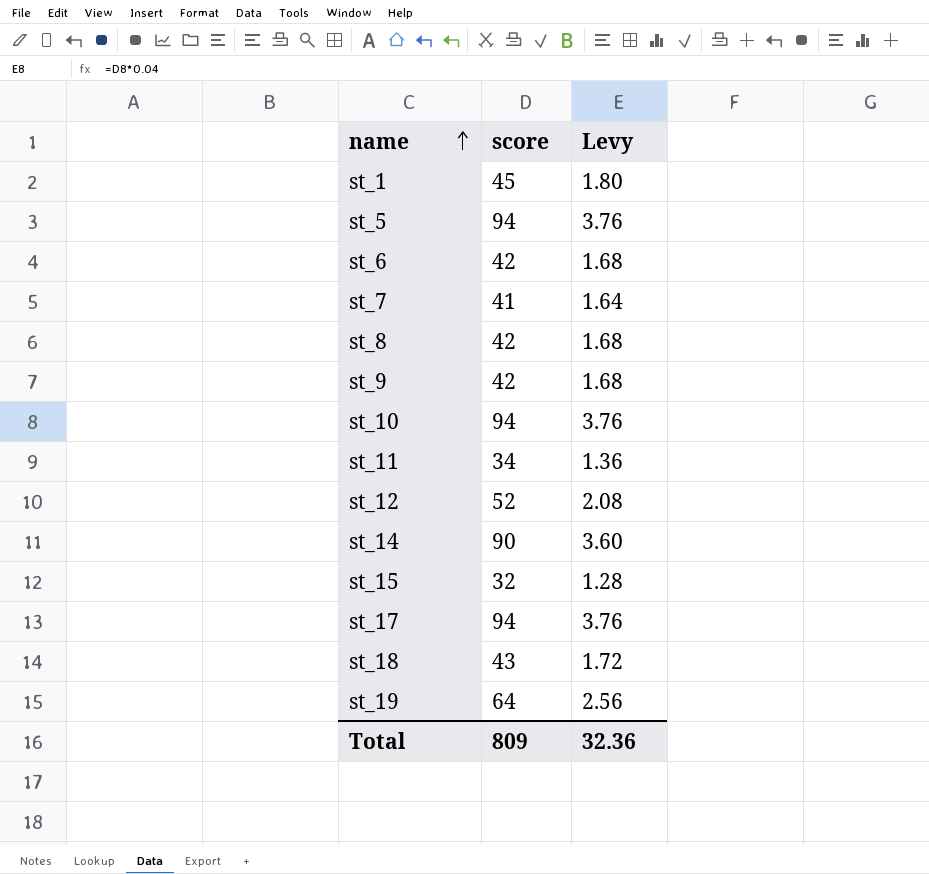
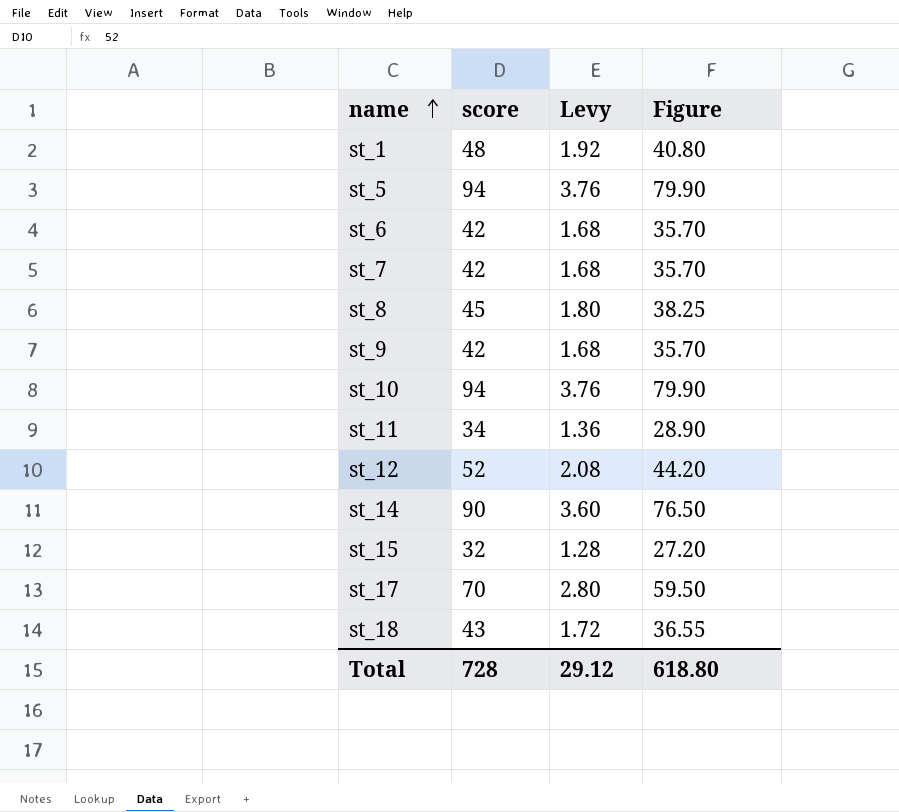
column Figure | formula: none -> [score] * 0.85
row st_19: 64 | 2.56 -> none
st_1 | score: 45 -> 48
st_1 | Levy: 1.80 -> 1.92
st_7 | score: 41 -> 42
st_7 | Levy: 1.64 -> 1.68
st_8 | score: 42 -> 45
st_8 | Levy: 1.68 -> 1.80
st_17 | score: 94 -> 70
st_17 | Levy: 3.76 -> 2.80
Total | score: 809 -> 728
Total | Levy: 32.36 -> 29.12

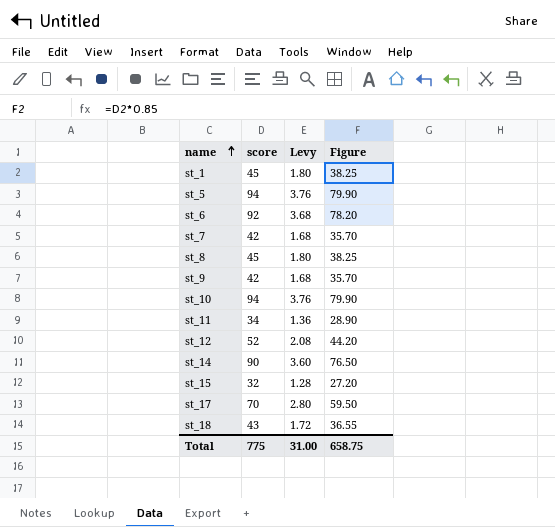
st_1 | score: 48 -> 45
st_1 | Levy: 1.92 -> 1.80
st_1 | Figure: 40.80 -> 38.25
st_6 | score: 42 -> 92
st_6 | Levy: 1.68 -> 3.68
st_6 | Figure: 35.70 -> 78.20
Total | score: 728 -> 775
Total | Levy: 29.12 -> 31.00
Total | Figure: 618.80 -> 658.75

